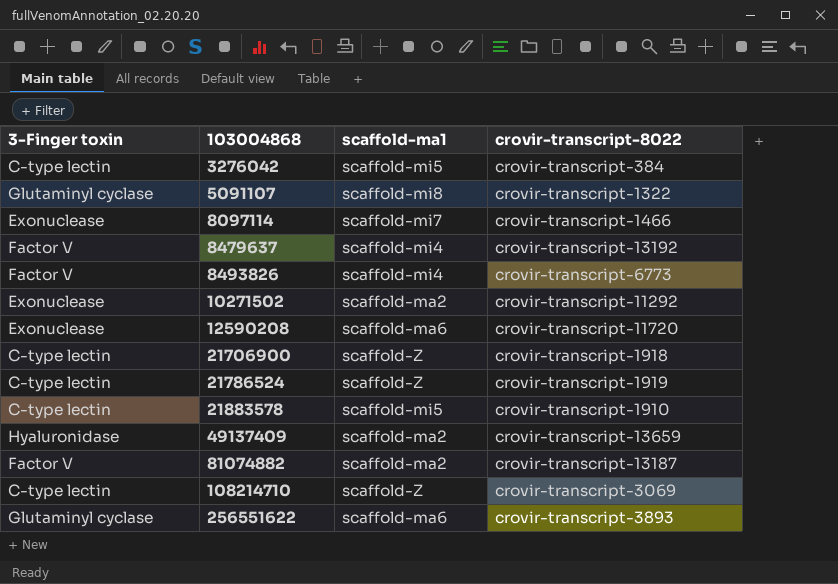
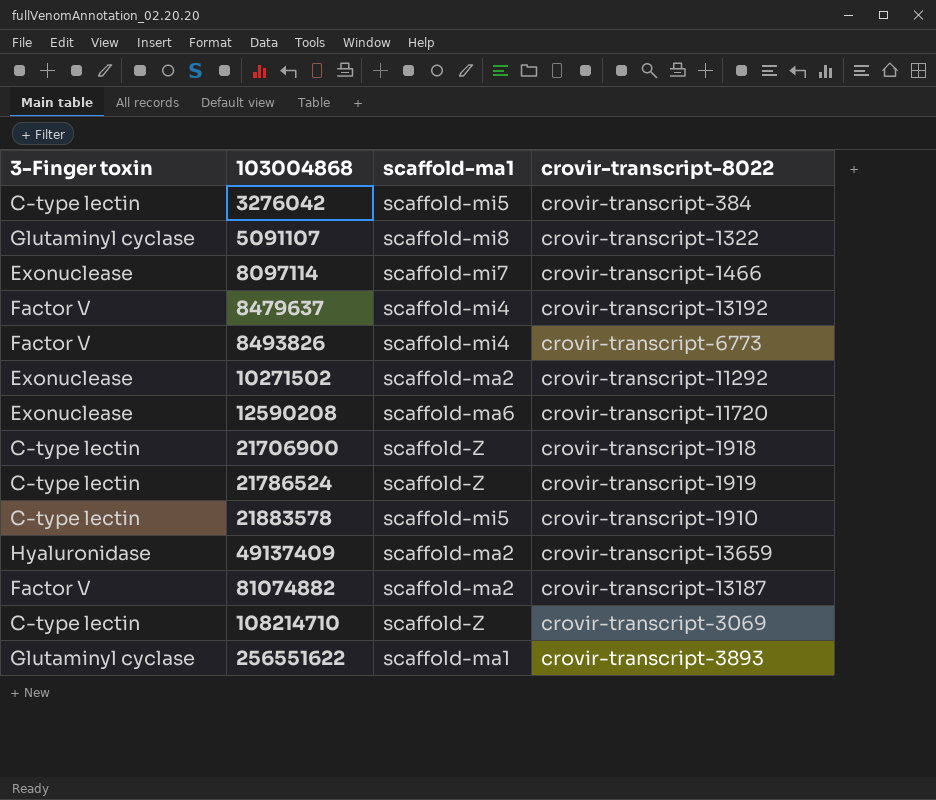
256551622 | scaffold-ma1: scaffold-ma6 -> scaffold-ma1

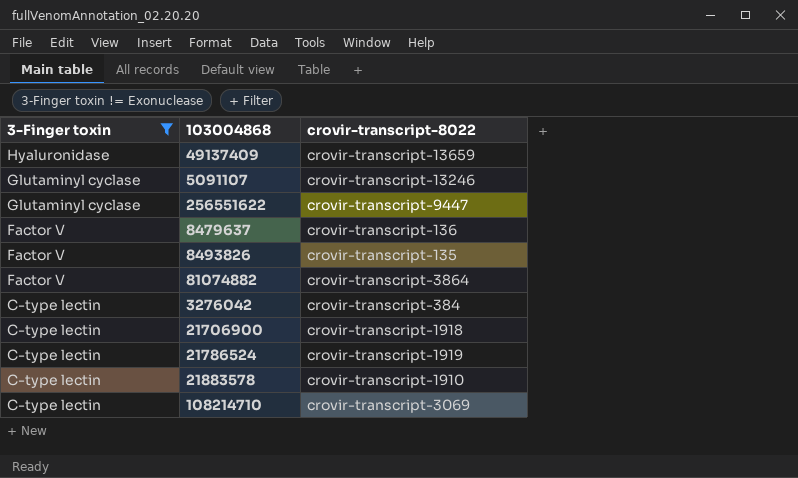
filter: none -> 3-Finger toxin != Exonuclease
row order: 103004868 ascending -> 3-Finger toxin descending
column scaffold-ma1 | position: 3 -> none
5091107 | crovir-transcript-8022: crovir-transcript-1322 -> crovir-transcript-13246
256551622 | crovir-transcript-8022: crovir-transcript-3893 -> crovir-transcript-9447
8479637 | crovir-transcript-8022: crovir-transcript-13192 -> crovir-transcript-136
8493826 | crovir-transcript-8022: crovir-transcript-6773 -> crovir-transcript-135
81074882 | crovir-transcript-8022: crovir-transcript-13187 -> crovir-transcript-3864

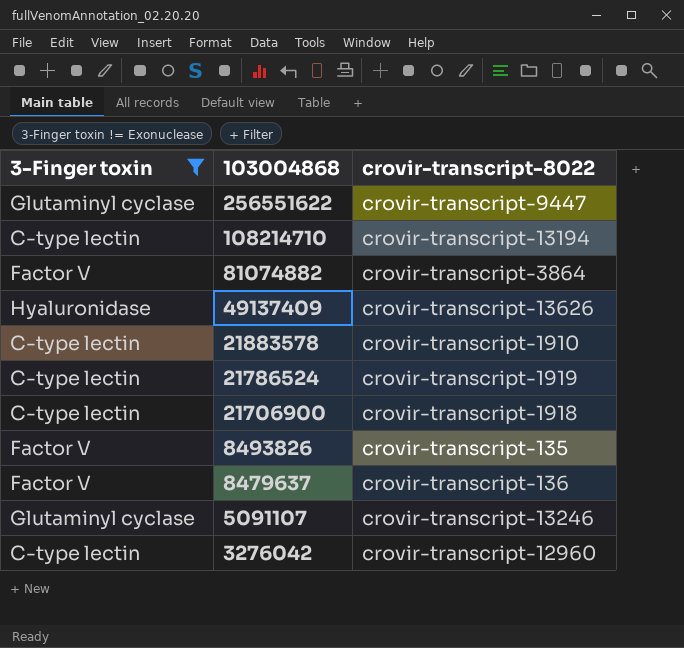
row order: 3-Finger toxin descending -> 103004868 descending
108214710 | crovir-transcript-8022: crovir-transcript-3069 -> crovir-transcript-13194
49137409 | crovir-transcript-8022: crovir-transcript-13659 -> crovir-transcript-13626
3276042 | crovir-transcript-8022: crovir-transcript-384 -> crovir-transcript-12960

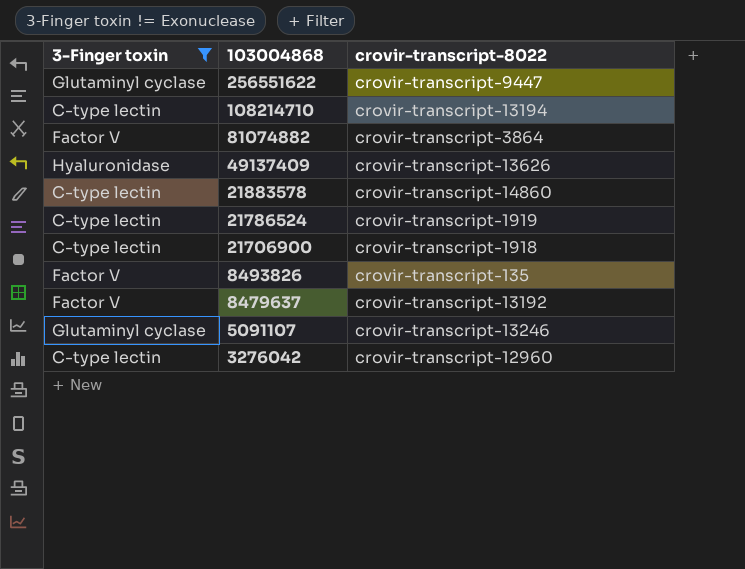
21883578 | crovir-transcript-8022: crovir-transcript-1910 -> crovir-transcript-14860
8479637 | crovir-transcript-8022: crovir-transcript-136 -> crovir-transcript-13192

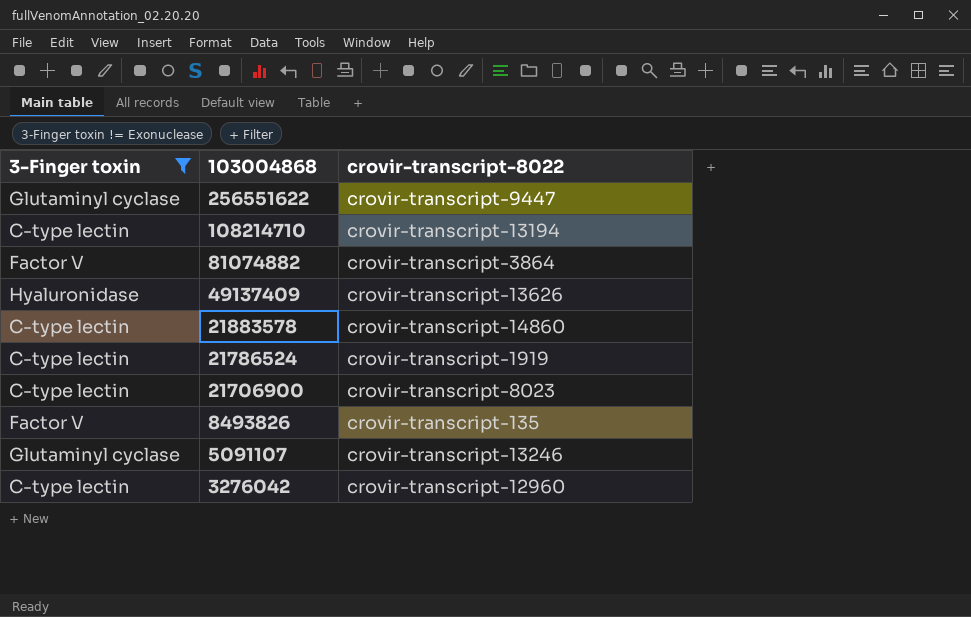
row 8479637: Factor V | crovir-transcript-13192 -> none
21706900 | crovir-transcript-8022: crovir-transcript-1918 -> crovir-transcript-8023

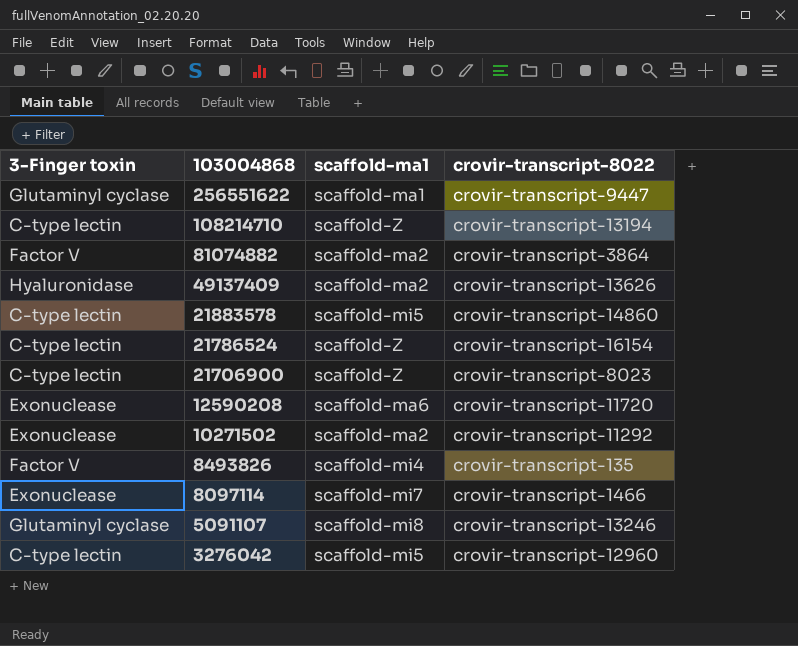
filter: 3-Finger toxin != Exonuclease -> none
column scaffold-ma1 | position: none -> 3
21786524 | crovir-transcript-8022: crovir-transcript-1919 -> crovir-transcript-16154

